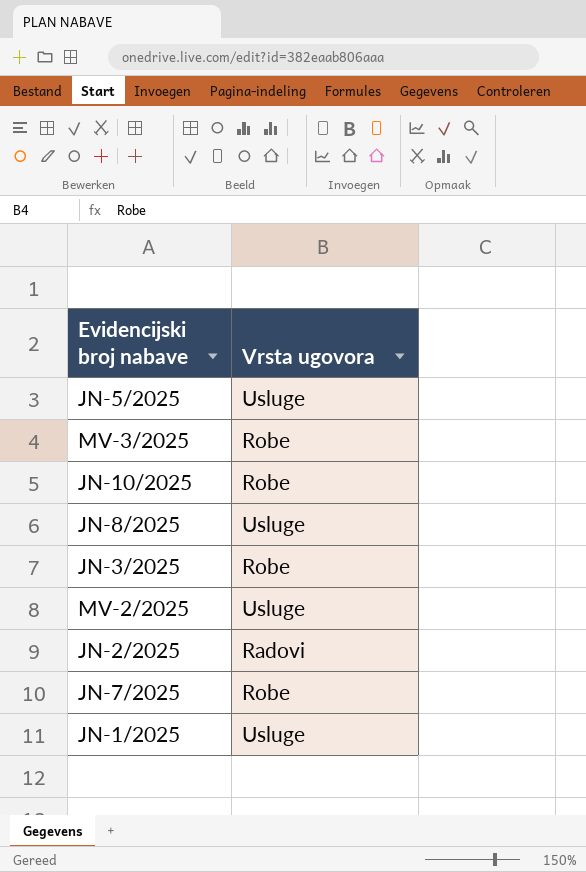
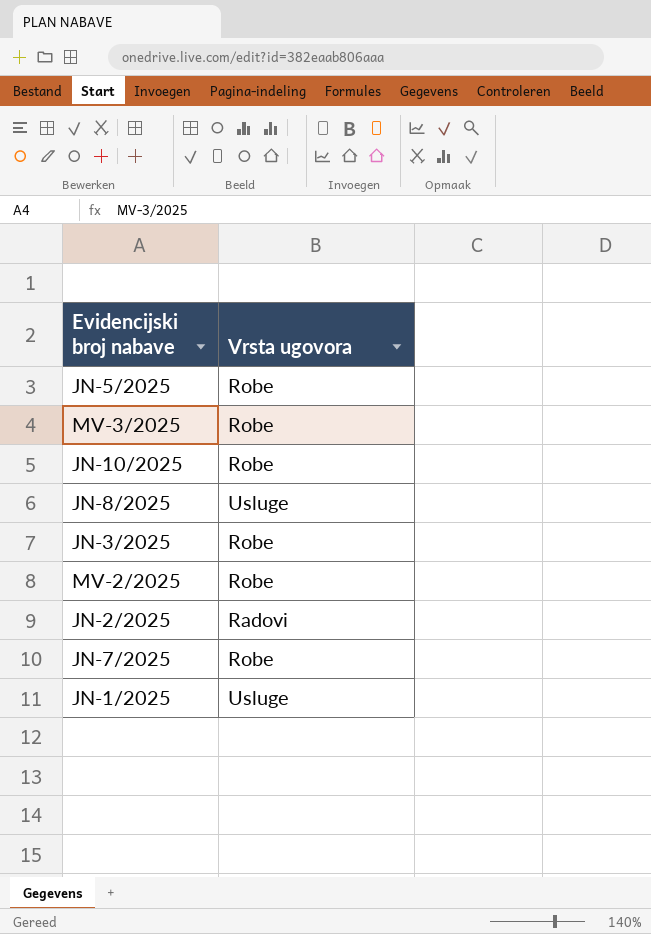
JN-5/2025 | Vrsta ugovora: Usluge -> Robe
MV-2/2025 | Vrsta ugovora: Usluge -> Robe

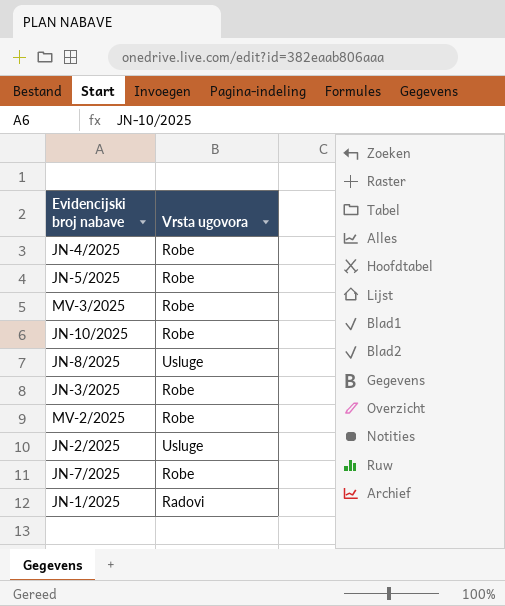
row JN-4/2025: none -> Robe
JN-2/2025 | Vrsta ugovora: Radovi -> Usluge
JN-1/2025 | Vrsta ugovora: Usluge -> Radovi

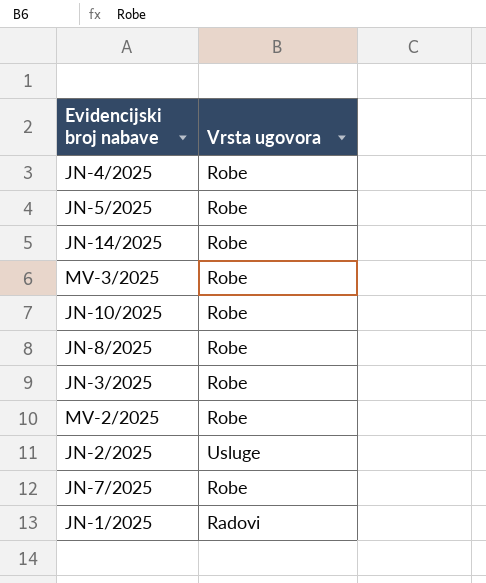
row JN-14/2025: none -> Robe
JN-8/2025 | Vrsta ugovora: Usluge -> Robe

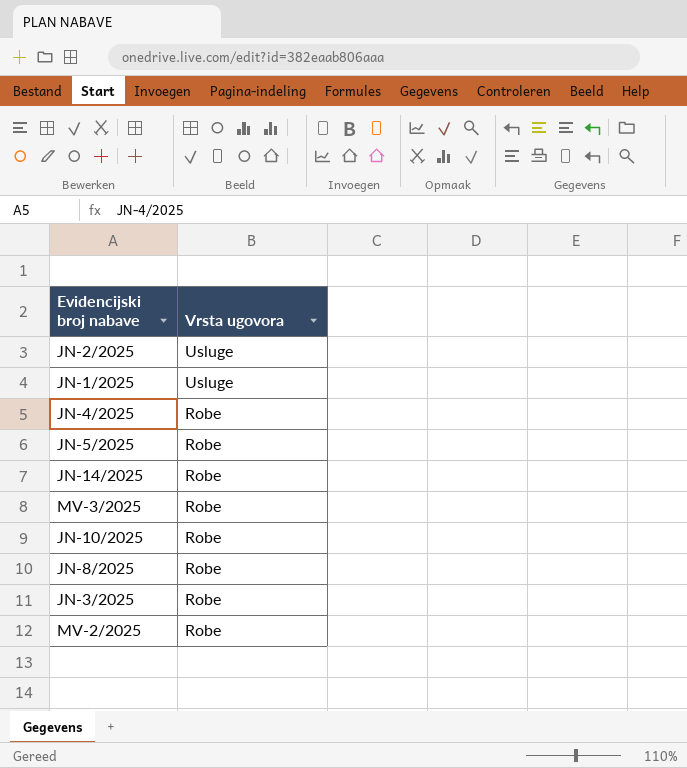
row order: none -> Vrsta ugovora descending
row JN-7/2025: Robe -> none
JN-1/2025 | Vrsta ugovora: Radovi -> Usluge

